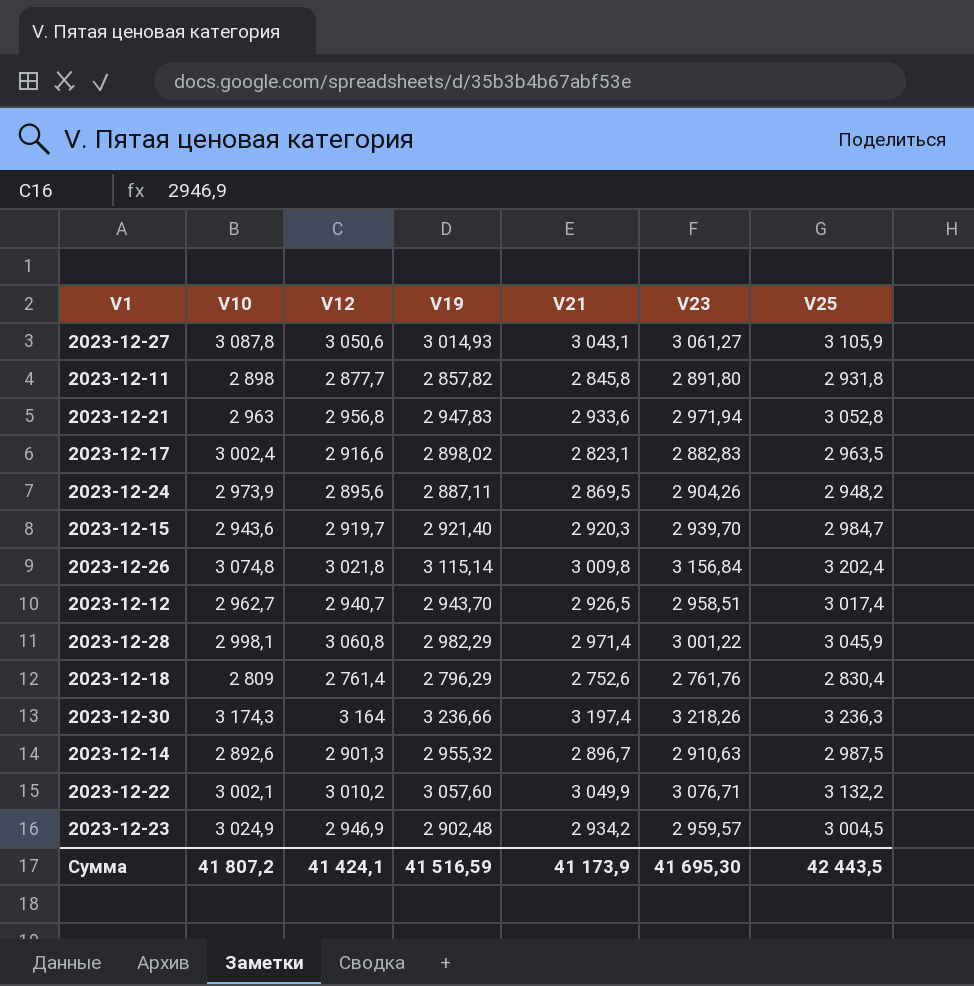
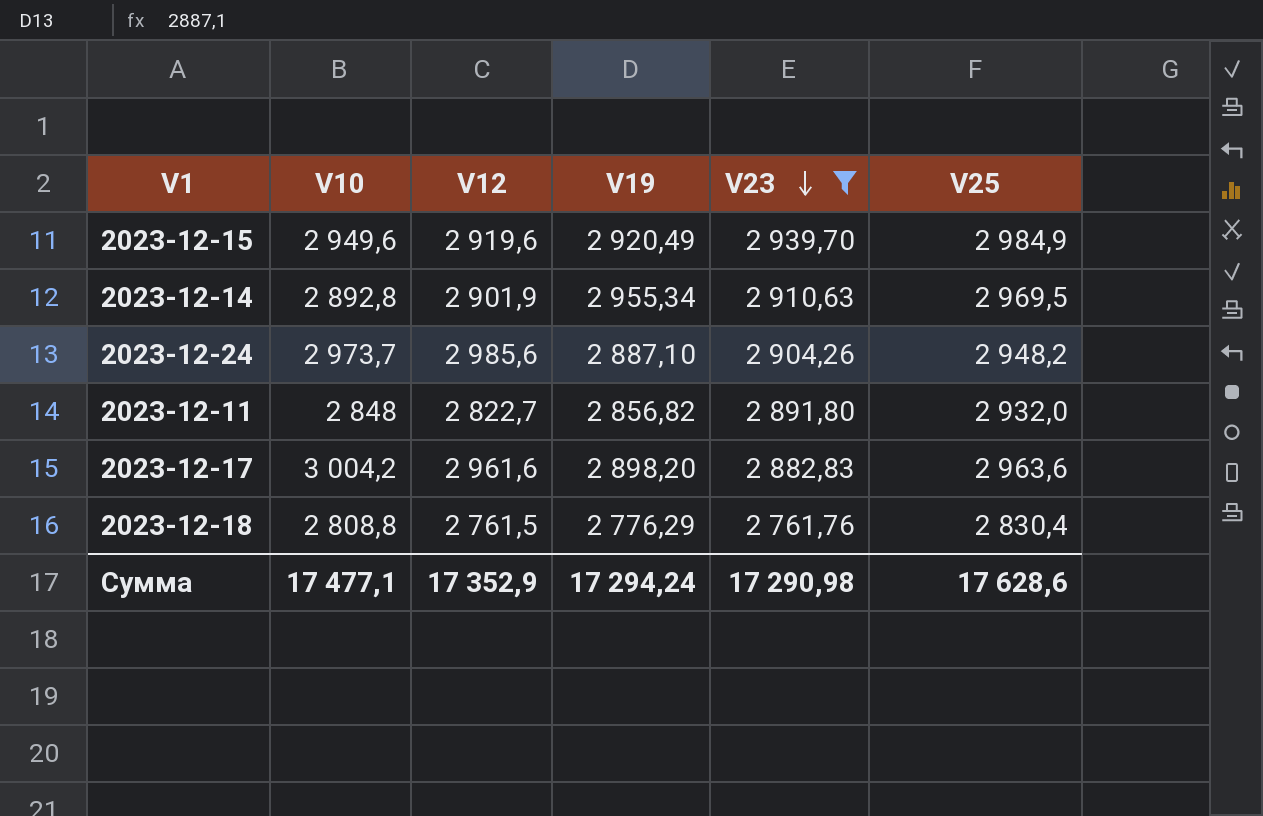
filter: none -> V23 <= 2 939,70
row order: none -> V23 descending
column V21 | position: 5 -> none
2023-12-15 | V10: 2 943,6 -> 2 949,6
2023-12-15 | V12: 2 919,7 -> 2 919,6
2023-12-15 | V19: 2 921,40 -> 2 920,49
2023-12-15 | V25: 2 984,7 -> 2 984,9
2023-12-14 | V10: 2 892,6 -> 2 892,8
2023-12-14 | V12: 2 901,3 -> 2 901,9
2023-12-14 | V19: 2 955,32 -> 2 955,34
2023-12-14 | V25: 2 987,5 -> 2 969,5
2023-12-24 | V10: 2 973,9 -> 2 973,7
2023-12-24 | V12: 2 895,6 -> 2 985,6
2023-12-24 | V19: 2 887,11 -> 2 887,10
2023-12-11 | V10: 2 898 -> 2 848
2023-12-11 | V12: 2 877,7 -> 2 822,7
2023-12-11 | V19: 2 857,82 -> 2 856,82
2023-12-11 | V25: 2 931,8 -> 2 932,0
2023-12-17 | V10: 3 002,4 -> 3 004,2
2023-12-17 | V12: 2 916,6 -> 2 961,6
2023-12-17 | V19: 2 898,02 -> 2 898,20
2023-12-17 | V25: 2 963,5 -> 2 963,6
2023-12-18 | V10: 2 809 -> 2 808,8
2023-12-18 | V12: 2 761,4 -> 2 761,5
2023-12-18 | V19: 2 796,29 -> 2 776,29
Сумма | V10: 41 807,2 -> 17 477,1
Сумма | V12: 41 424,1 -> 17 352,9
Сумма | V19: 41 516,59 -> 17 294,24
Сумма | V23: 41 695,30 -> 17 290,98
Сумма | V25: 42 443,5 -> 17 628,6

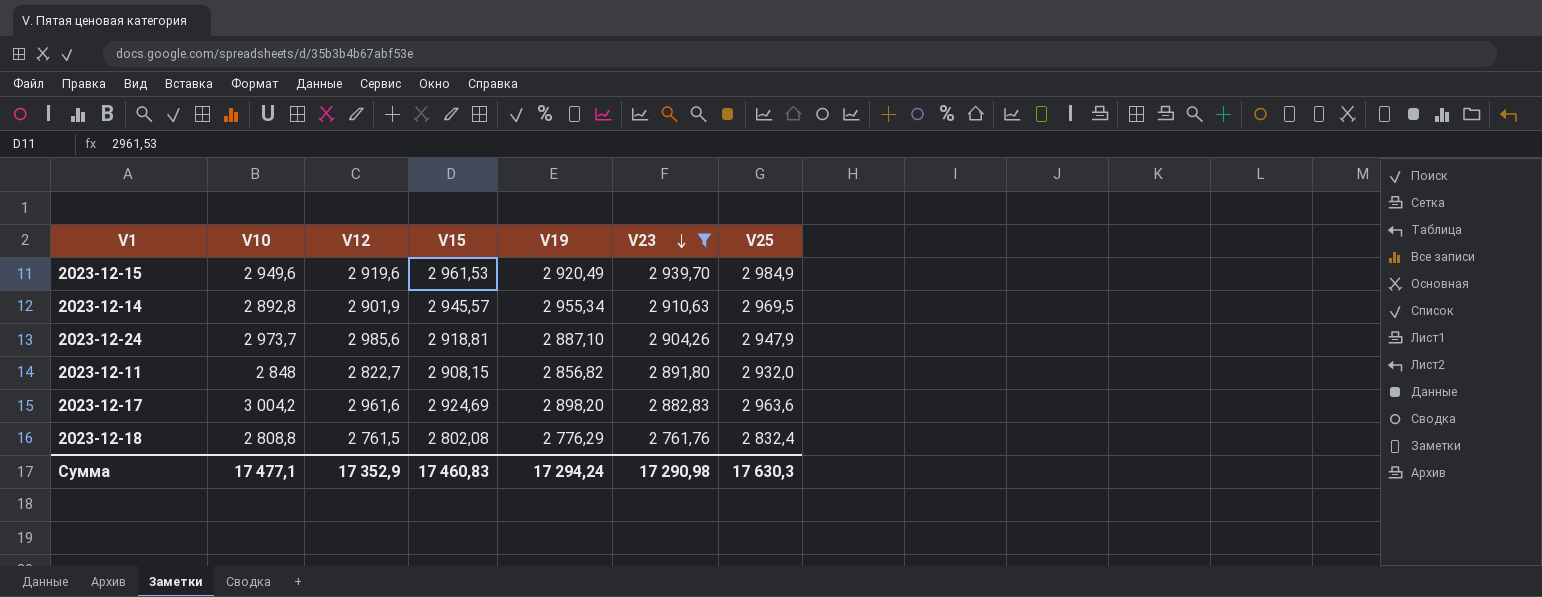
column V15 | position: none -> 4
2023-12-24 | V25: 2 948,2 -> 2 947,9
2023-12-18 | V25: 2 830,4 -> 2 832,4
Сумма | V25: 17 628,6 -> 17 630,3

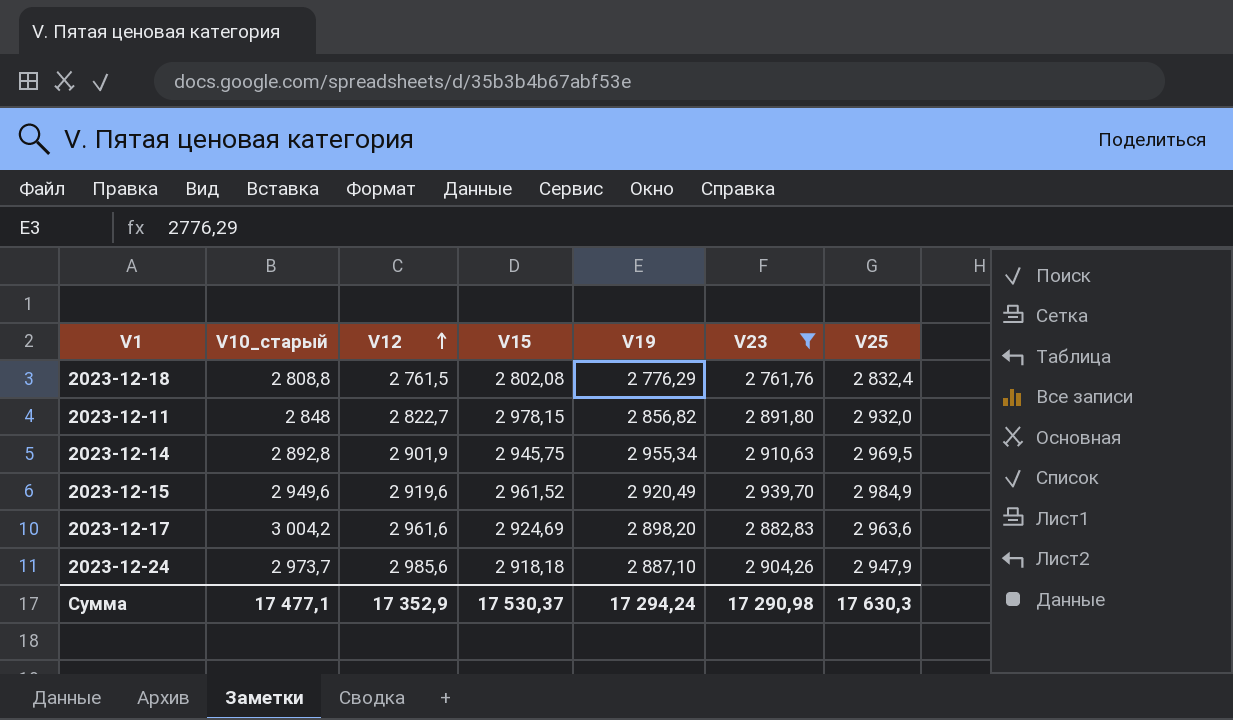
row order: V23 descending -> V12 ascending
column name: V10 -> V10_старый
2023-12-11 | V15: 2 908,15 -> 2 978,15
2023-12-14 | V15: 2 945,57 -> 2 945,75
2023-12-15 | V15: 2 961,53 -> 2 961,52
2023-12-24 | V15: 2 918,81 -> 2 918,18
Сумма | V15: 17 460,83 -> 17 530,37

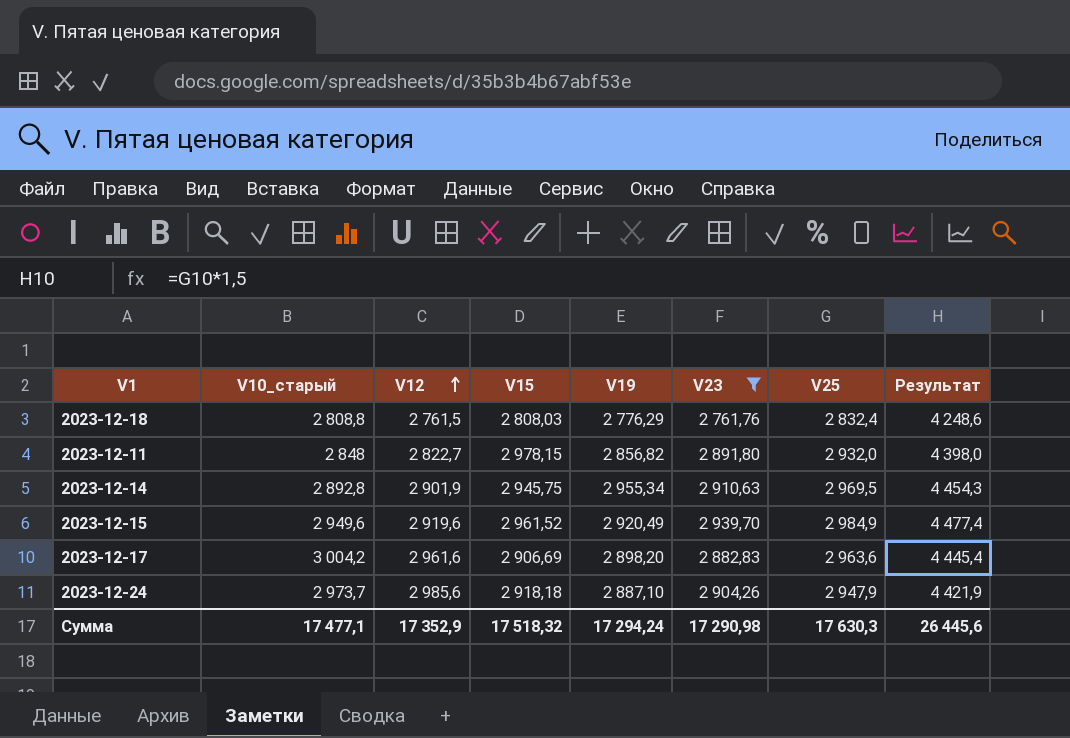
column Результат | formula: none -> [V25] * 1,5
2023-12-18 | V15: 2 802,08 -> 2 808,03
2023-12-17 | V15: 2 924,69 -> 2 906,69
Сумма | V15: 17 530,37 -> 17 518,32

